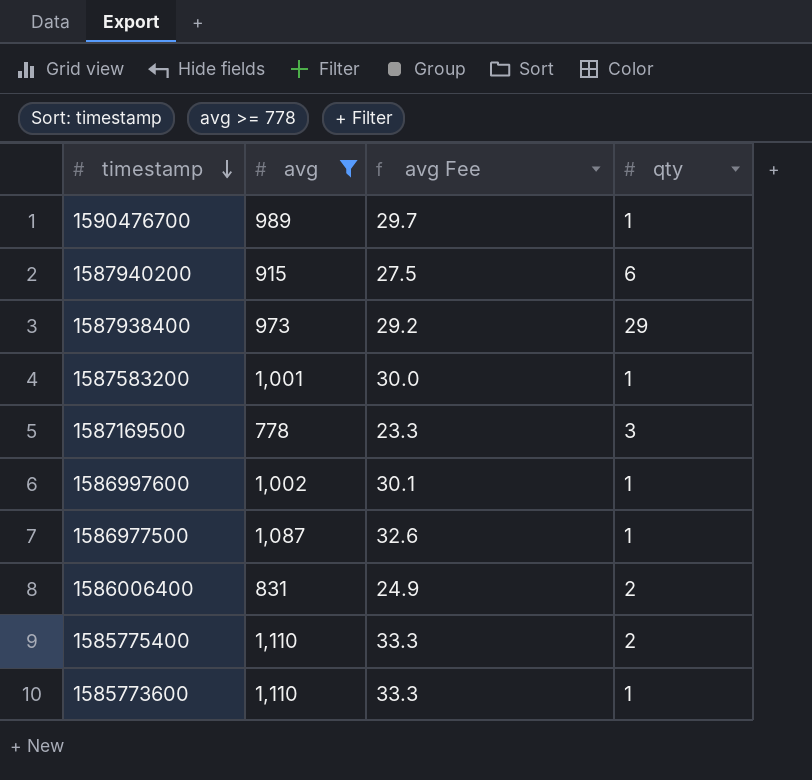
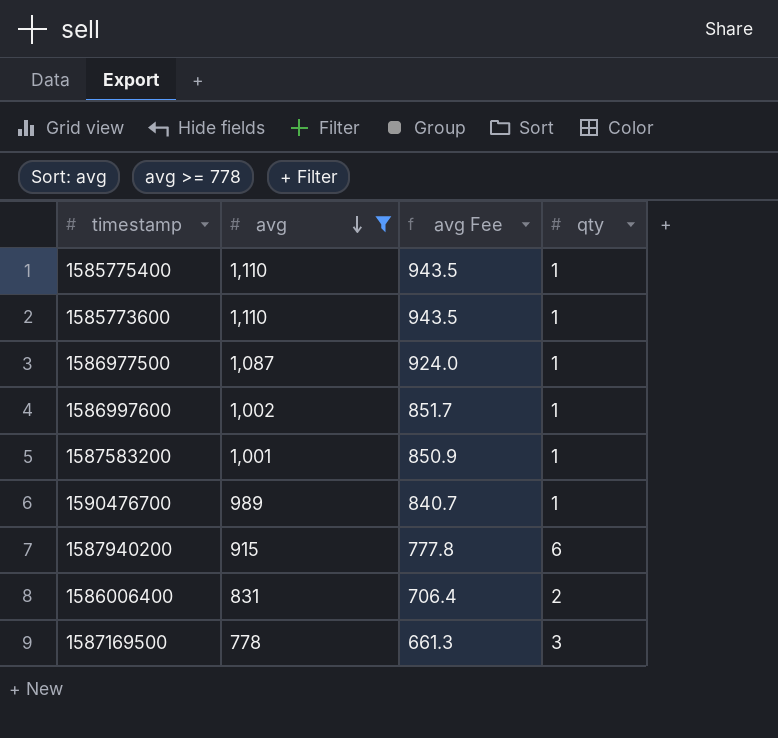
row order: timestamp descending -> avg descending
column avg Fee | formula: [avg] * 0.03 -> [avg] * 0.85
row 1587938400: 973 | 29.2 | 29 -> none
1585775400 | qty: 2 -> 1

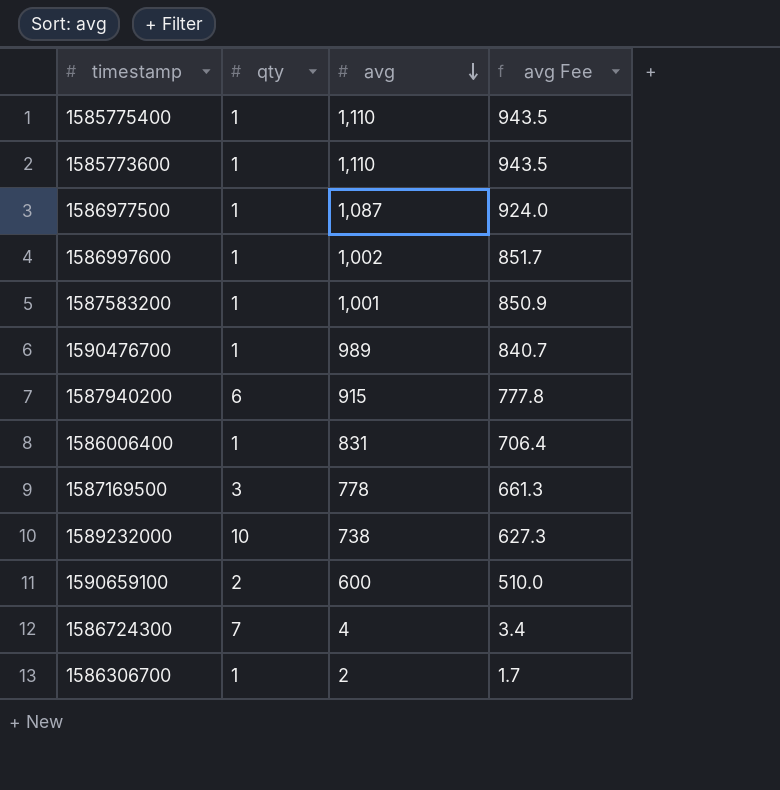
filter: avg >= 778 -> none
column qty | position: 4 -> 2
1586006400 | qty: 2 -> 1

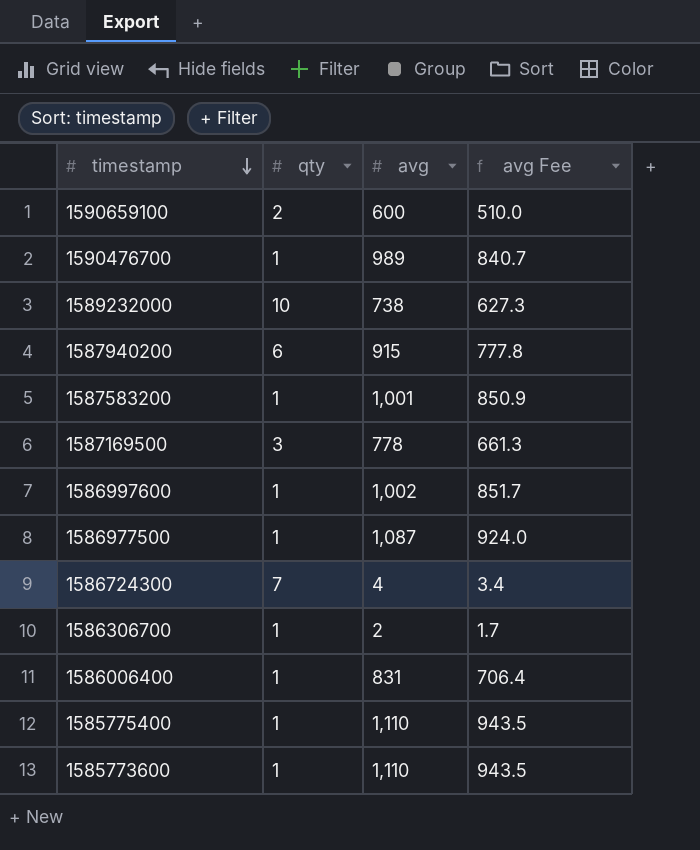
row order: avg descending -> timestamp descending

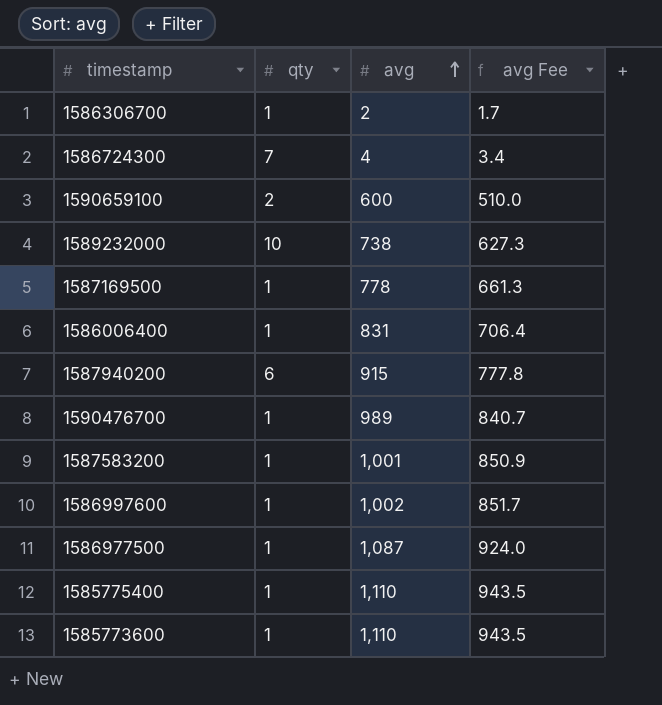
row order: timestamp descending -> avg ascending
1587169500 | qty: 3 -> 1

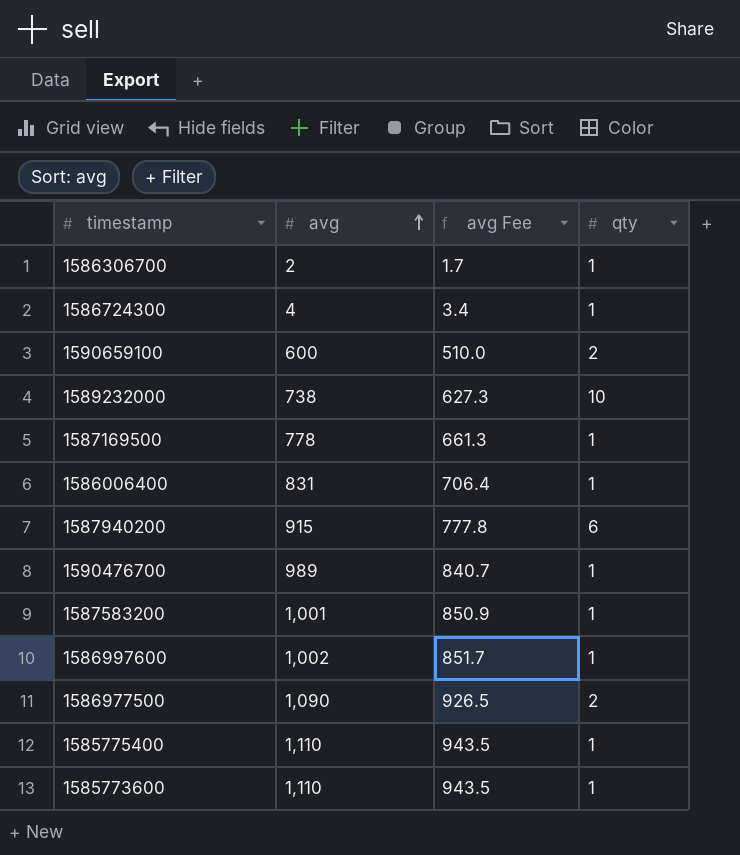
column qty | position: 2 -> 4
1586724300 | qty: 7 -> 1
1586977500 | avg: 1,087 -> 1,090
1586977500 | avg Fee: 924.0 -> 926.5
1586977500 | qty: 1 -> 2

